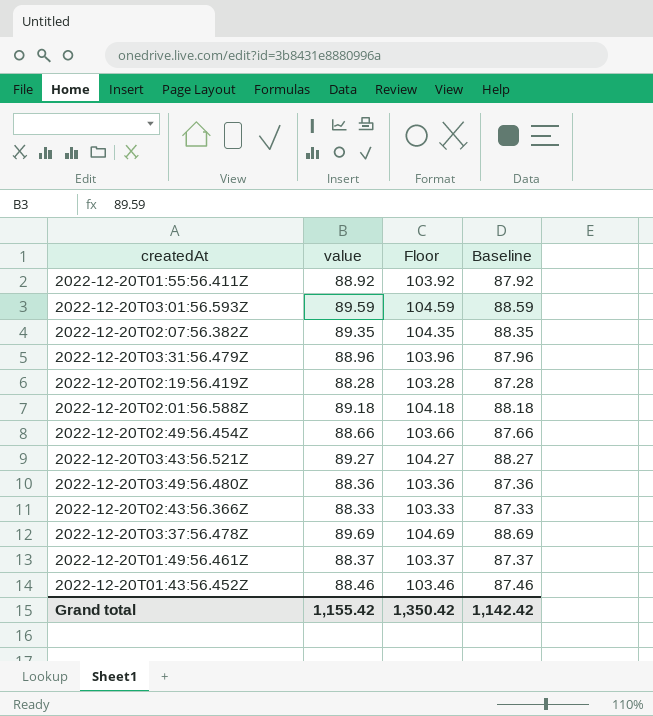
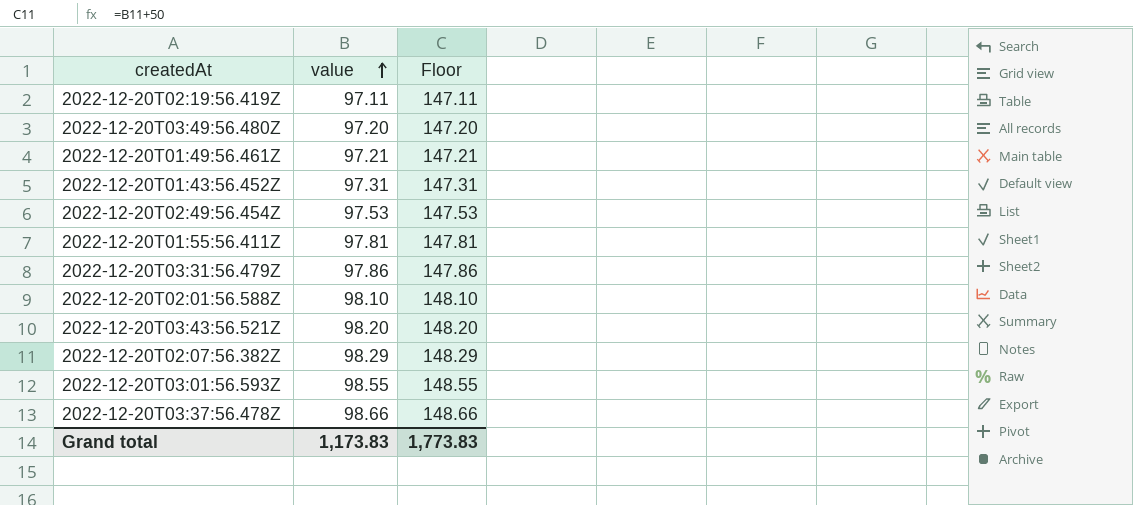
row order: none -> value ascending
column Baseline | formula: [value] - 1 -> none
column Floor | formula: [value] + 15 -> [value] + 50
row 2022-12-20T02:43:56.366Z: 88.33 | 103.33 | 87.33 -> none
2022-12-20T02:19:56.419Z | value: 88.28 -> 97.11
2022-12-20T03:49:56.480Z | value: 88.36 -> 97.20
2022-12-20T01:49:56.461Z | value: 88.37 -> 97.21
2022-12-20T01:43:56.452Z | value: 88.46 -> 97.31
2022-12-20T02:49:56.454Z | value: 88.66 -> 97.53
2022-12-20T01:55:56.411Z | value: 88.92 -> 97.81
2022-12-20T03:31:56.479Z | value: 88.96 -> 97.86
2022-12-20T02:01:56.588Z | value: 89.18 -> 98.10
2022-12-20T03:43:56.521Z | value: 89.27 -> 98.20
2022-12-20T02:07:56.382Z | value: 89.35 -> 98.29
2022-12-20T03:01:56.593Z | value: 89.59 -> 98.55
2022-12-20T03:37:56.478Z | value: 89.69 -> 98.66
Grand total | value: 1,155.42 -> 1,173.83
Grand total | Floor: 1,350.42 -> 1,773.83

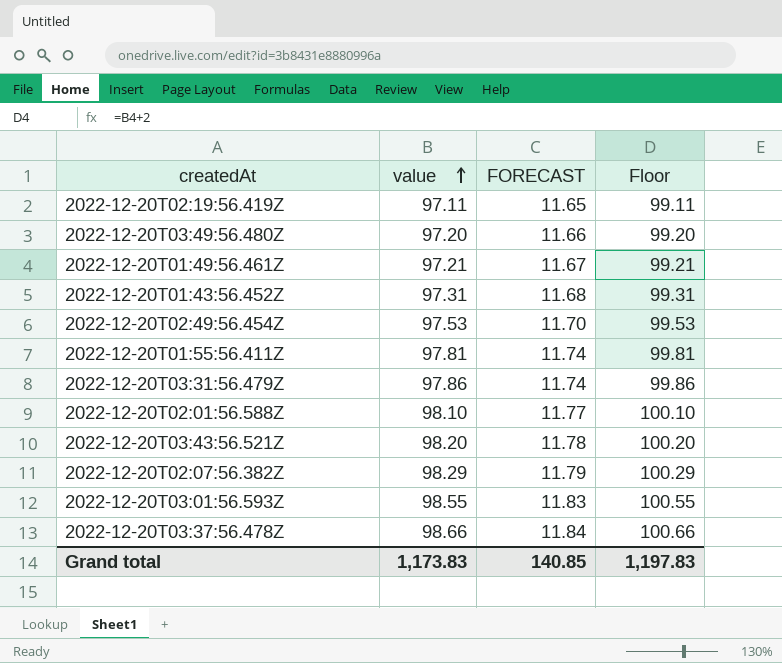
column FORECAST | formula: none -> [value] * 0.12
column Floor | formula: [value] + 50 -> [value] + 2
Grand total | Floor: 1,773.83 -> 1,197.83

